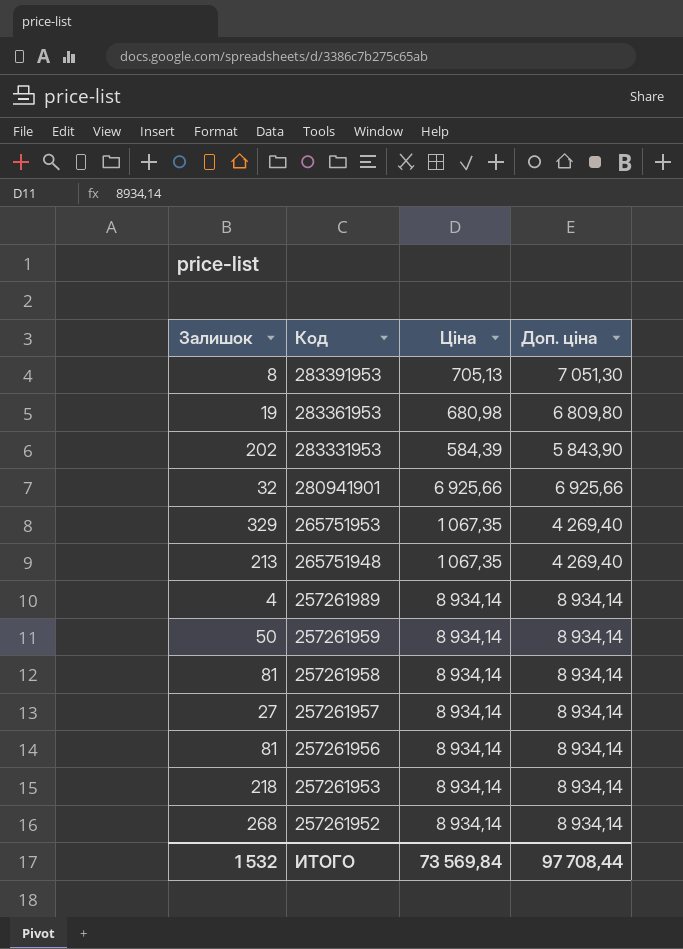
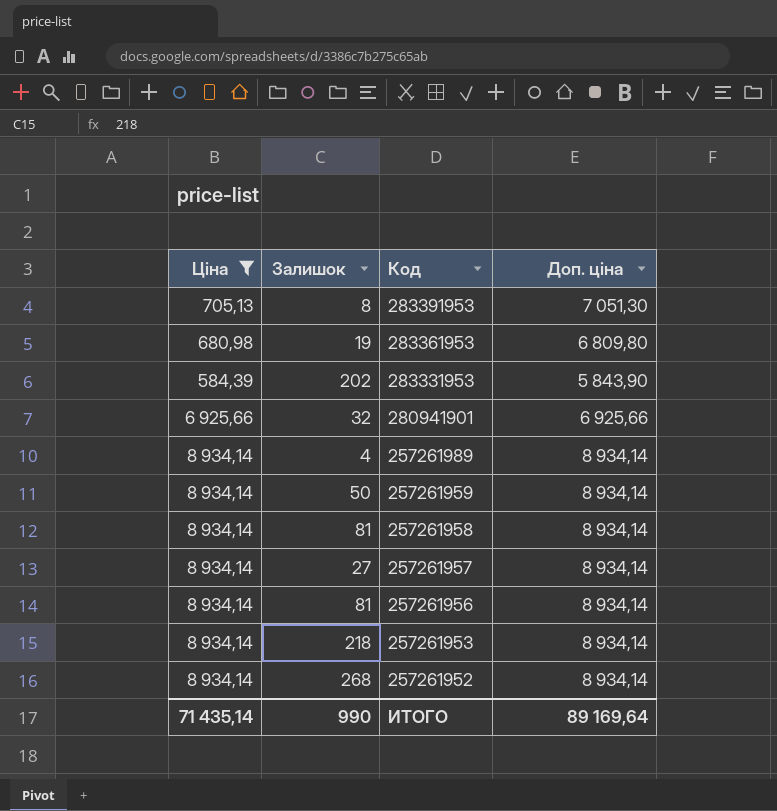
filter: none -> Ціна != 1 067,35
column Ціна | position: 3 -> 1
ИТОГО | Ціна: 73 569,84 -> 71 435,14
ИТОГО | Залишок: 1 532 -> 990
ИТОГО | Доп. ціна: 97 708,44 -> 89 169,64

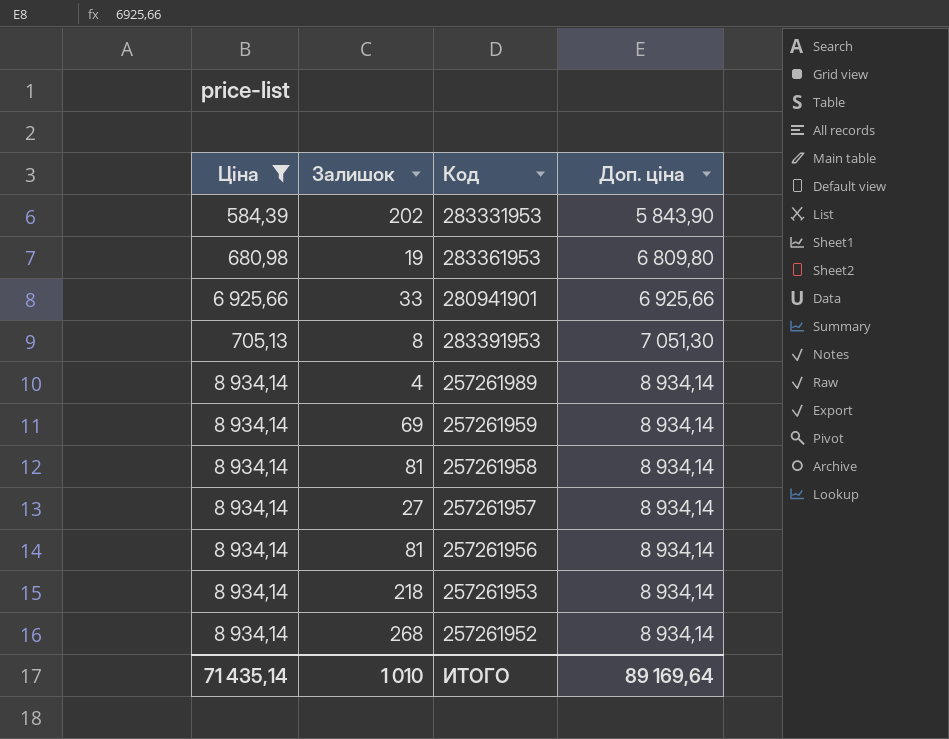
row order: Код descending -> Доп. ціна ascending
280941901 | Залишок: 32 -> 33
257261959 | Залишок: 50 -> 69
ИТОГО | Залишок: 990 -> 1 010

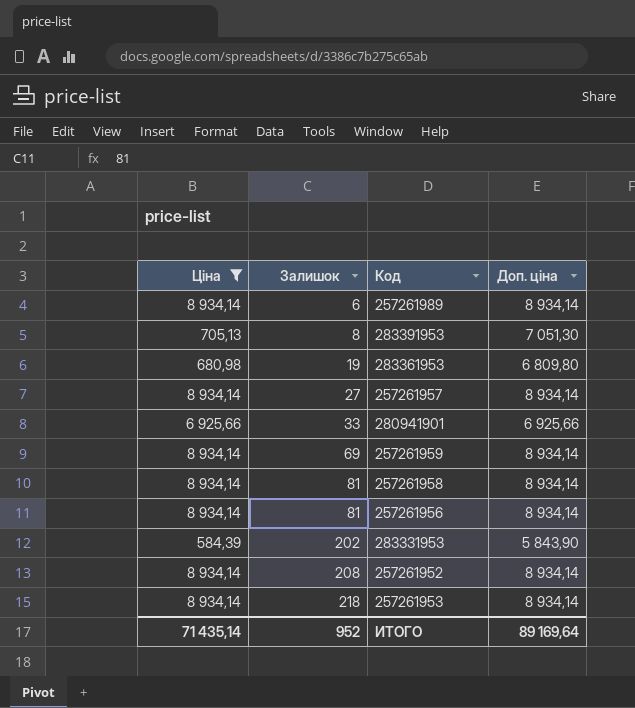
row order: Доп. ціна ascending -> Залишок ascending
257261989 | Залишок: 4 -> 6
257261952 | Залишок: 268 -> 208
ИТОГО | Залишок: 1 010 -> 952

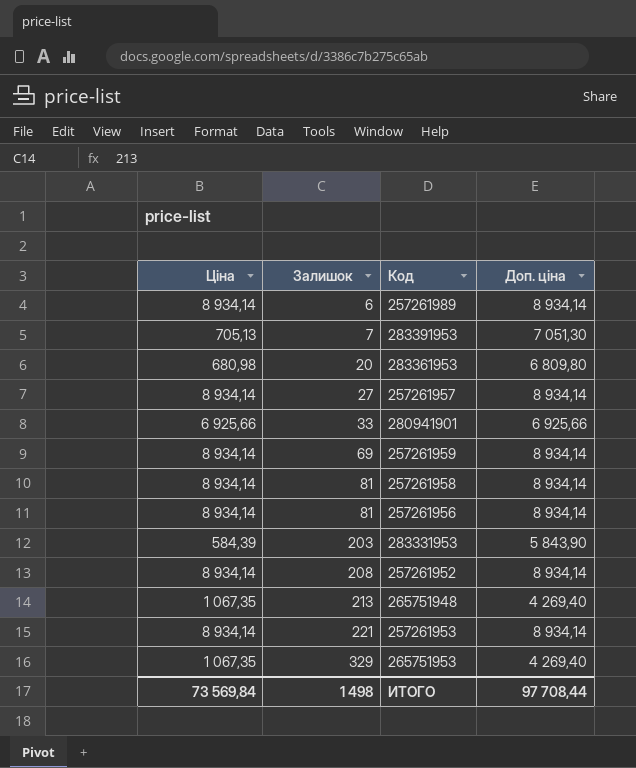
filter: Ціна != 1 067,35 -> none
283391953 | Залишок: 8 -> 7
283361953 | Залишок: 19 -> 20
283331953 | Залишок: 202 -> 203
257261953 | Залишок: 218 -> 221
ИТОГО | Ціна: 71 435,14 -> 73 569,84
ИТОГО | Залишок: 952 -> 1 498
ИТОГО | Доп. ціна: 89 169,64 -> 97 708,44

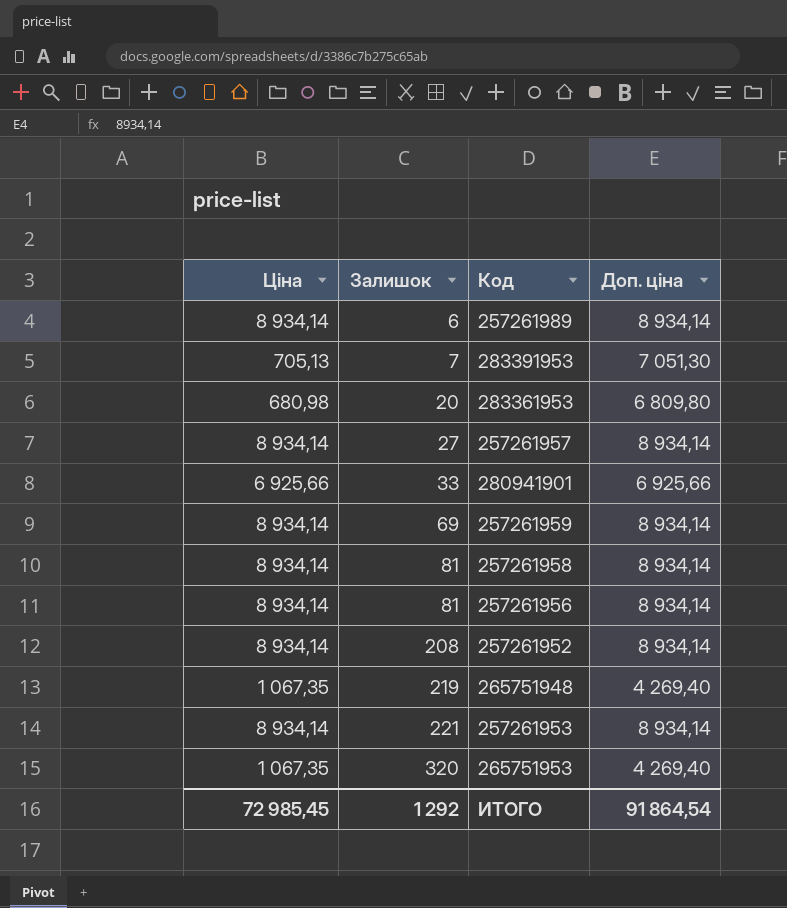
row 283331953: 584,39 | 203 | 5 843,90 -> none
265751948 | Залишок: 213 -> 219
265751953 | Залишок: 329 -> 320
ИТОГО | Ціна: 73 569,84 -> 72 985,45
ИТОГО | Залишок: 1 498 -> 1 292
ИТОГО | Доп. ціна: 97 708,44 -> 91 864,54

